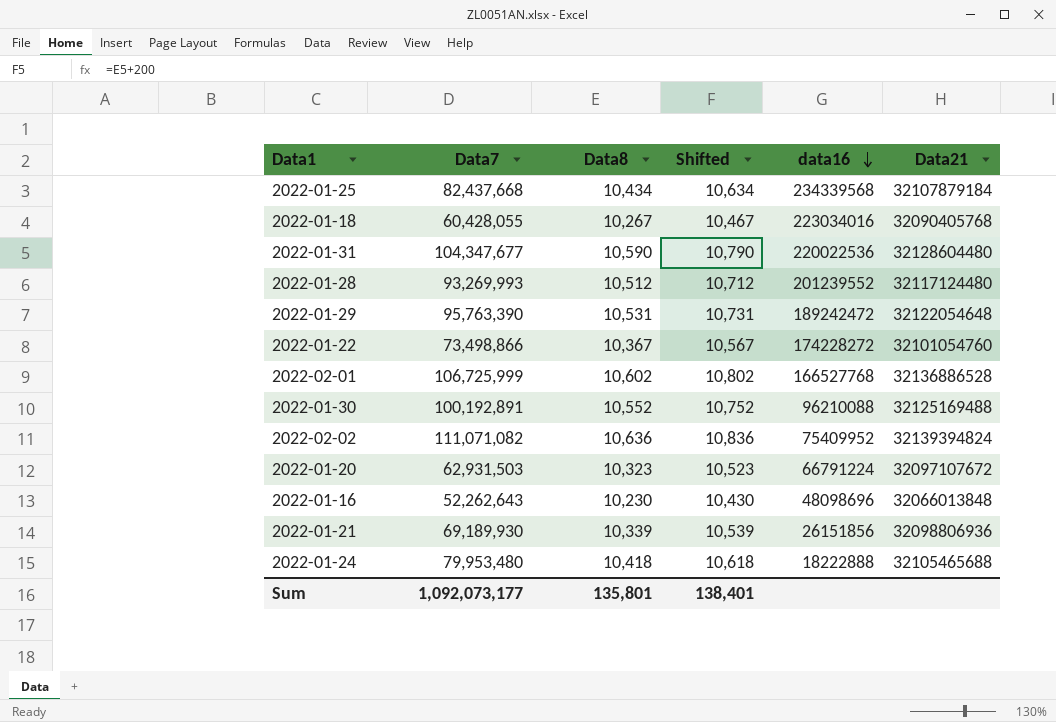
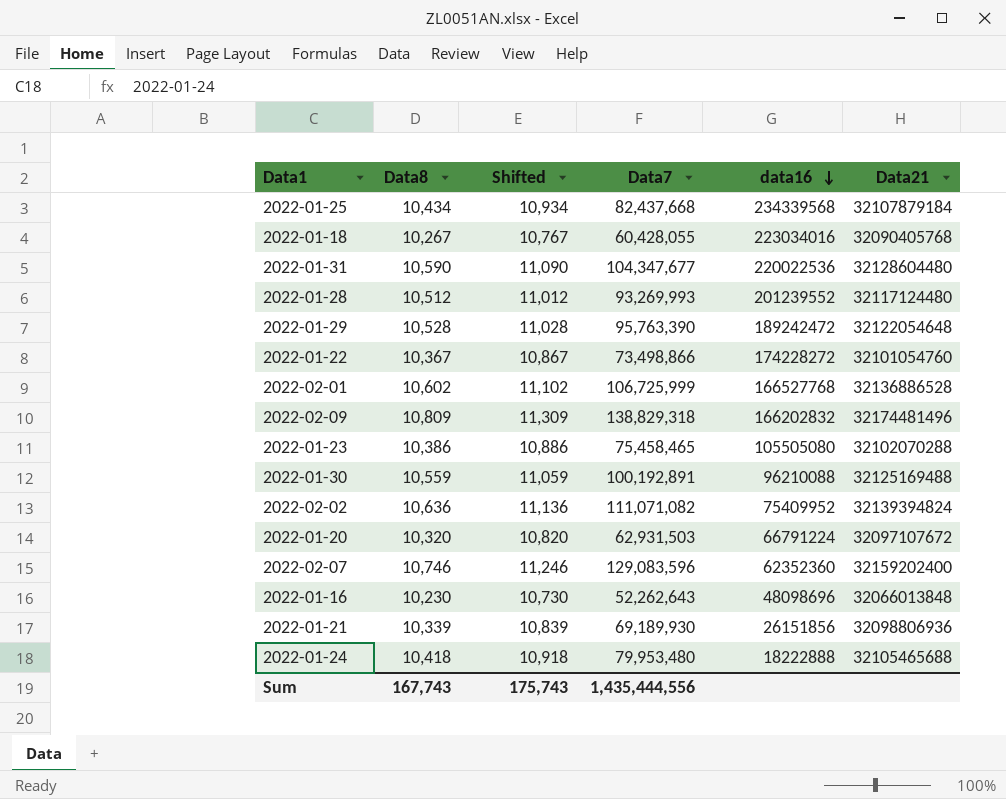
column Shifted | formula: [Data8] + 200 -> [Data8] + 500
column Data7 | position: 2 -> 4
2022-01-29 | Data8: 10,531 -> 10,528
row 2022-02-09: none -> 10,809 | 11,309 | 138,829,318 | 166202832 | 32174481496
row 2022-01-23: none -> 10,386 | 10,886 | 75,458,465 | 105505080 | 32102070288
2022-01-30 | Data8: 10,552 -> 10,559
2022-01-20 | Data8: 10,323 -> 10,320
row 2022-02-07: none -> 10,746 | 11,246 | 129,083,596 | 62352360 | 32159202400
Sum | Data8: 135,801 -> 167,743
Sum | Shifted: 138,401 -> 175,743
Sum | Data7: 1,092,073,177 -> 1,435,444,556

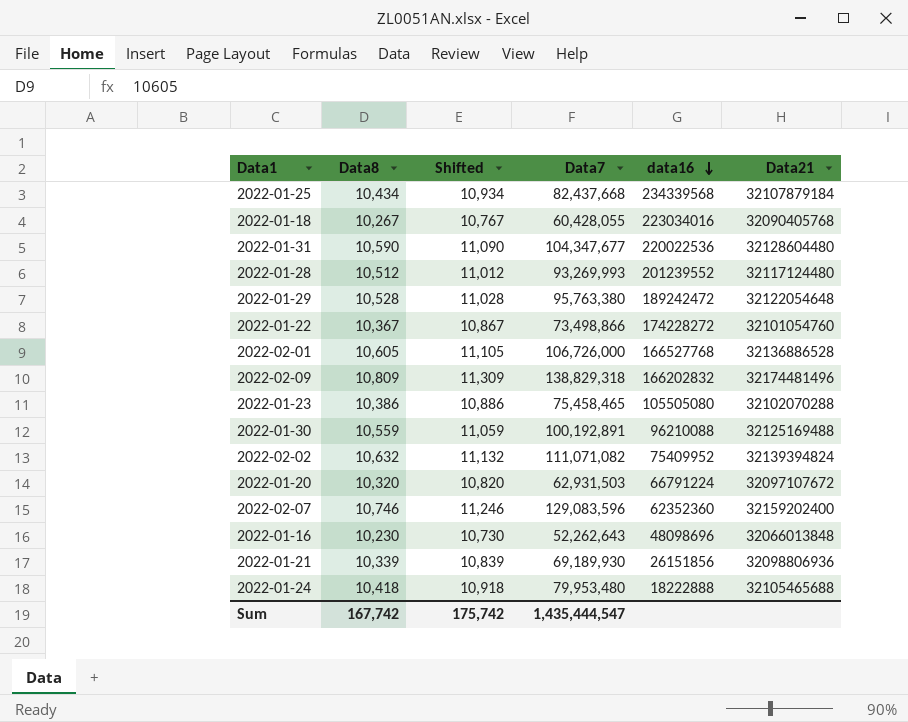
2022-01-29 | Data7: 95,763,390 -> 95,763,380
2022-02-01 | Data8: 10,602 -> 10,605
2022-02-01 | Shifted: 11,102 -> 11,105
2022-02-01 | Data7: 106,725,999 -> 106,726,000
2022-02-02 | Data8: 10,636 -> 10,632
2022-02-02 | Shifted: 11,136 -> 11,132
Sum | Data8: 167,743 -> 167,742
Sum | Shifted: 175,743 -> 175,742
Sum | Data7: 1,435,444,556 -> 1,435,444,547

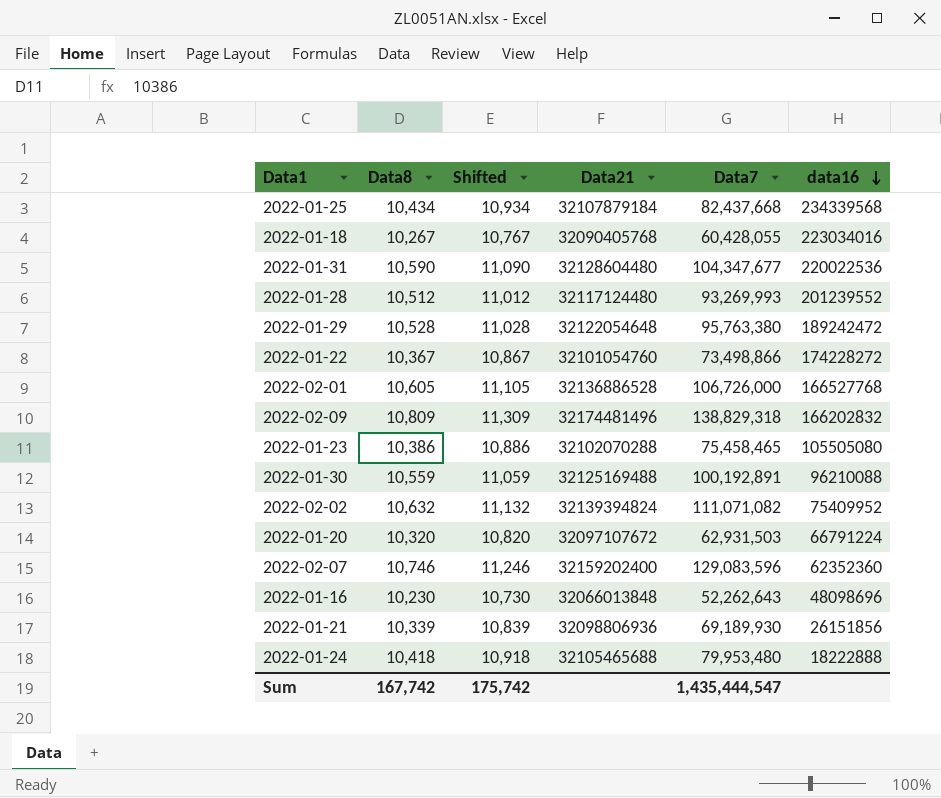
column Data21 | position: 6 -> 4

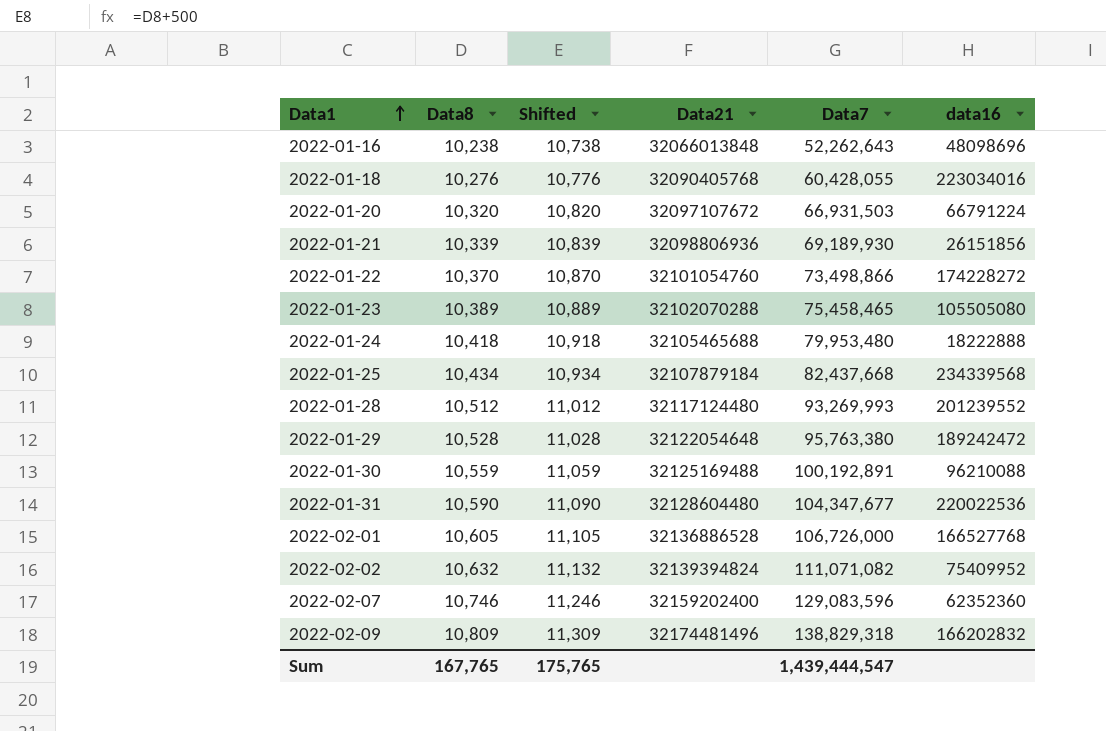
row order: data16 descending -> Data1 ascending
2022-01-16 | Data8: 10,230 -> 10,238
2022-01-16 | Shifted: 10,730 -> 10,738
2022-01-18 | Data8: 10,267 -> 10,276
2022-01-18 | Shifted: 10,767 -> 10,776
2022-01-20 | Data7: 62,931,503 -> 66,931,503
2022-01-22 | Data8: 10,367 -> 10,370
2022-01-22 | Shifted: 10,867 -> 10,870
2022-01-23 | Data8: 10,386 -> 10,389
2022-01-23 | Shifted: 10,886 -> 10,889
Sum | Data8: 167,742 -> 167,765
Sum | Shifted: 175,742 -> 175,765
Sum | Data7: 1,435,444,547 -> 1,439,444,547

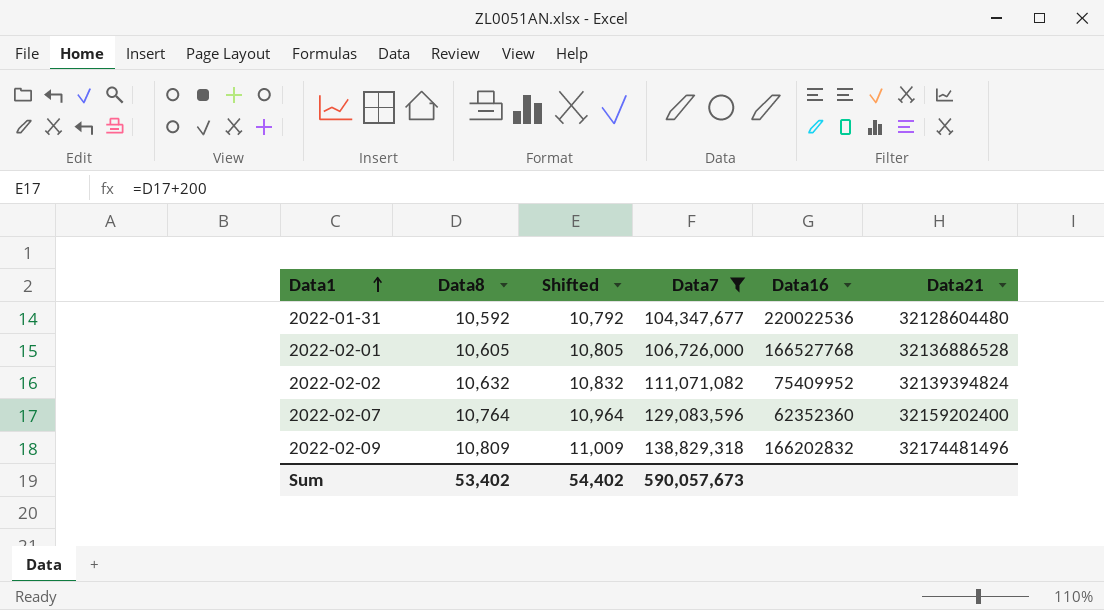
filter: none -> Data7 >= 104,347,677
column Shifted | formula: [Data8] + 500 -> [Data8] + 200
column name: data16 -> Data16
column Data21 | position: 4 -> 6
2022-01-31 | Data8: 10,590 -> 10,592
2022-02-07 | Data8: 10,746 -> 10,764
Sum | Data8: 167,765 -> 53,402
Sum | Shifted: 175,765 -> 54,402
Sum | Data7: 1,439,444,547 -> 590,057,673

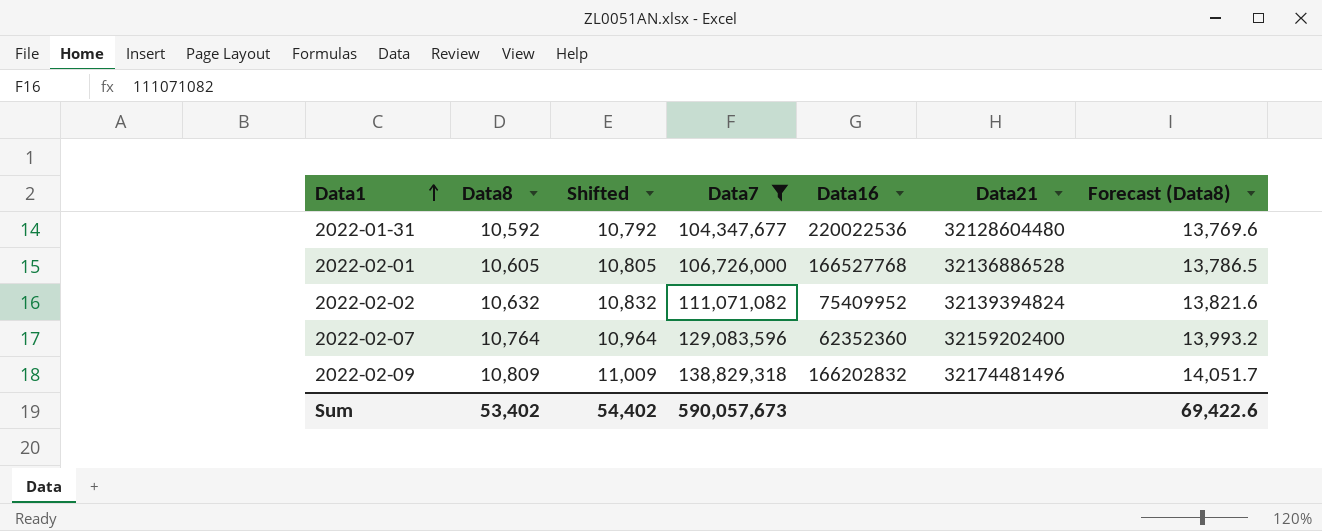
column Forecast (Data8) | formula: none -> [Data8] * 1.3

